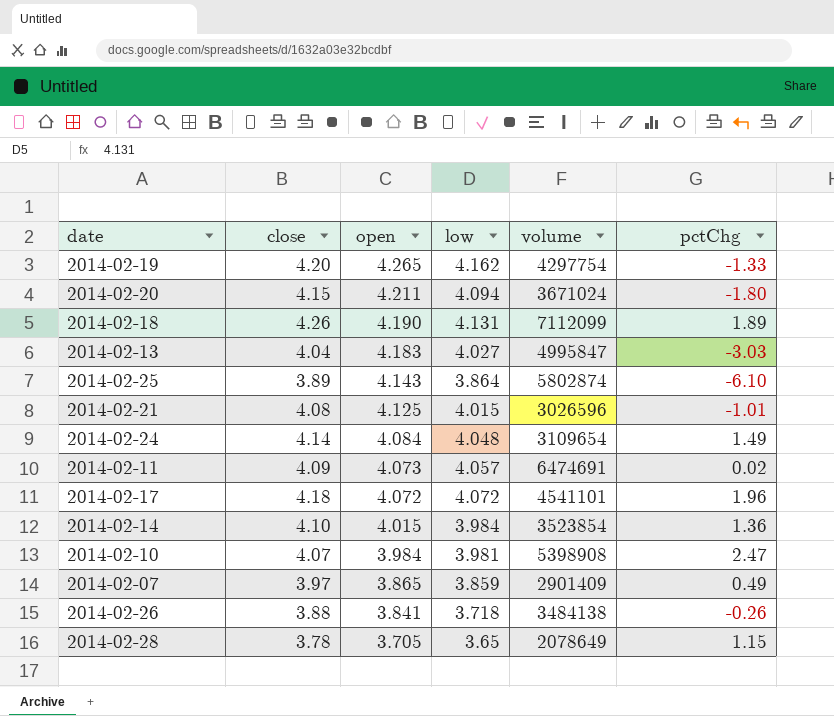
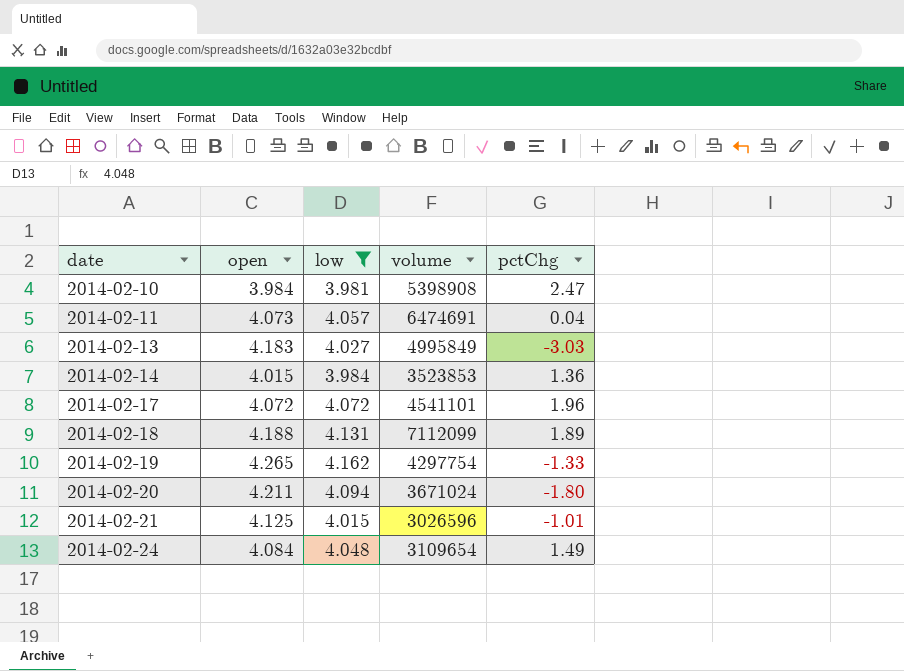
filter: none -> low >= 3.981
row order: open descending -> date ascending
column close | position: 2 -> none
2014-02-11 | pctChg: 0.02 -> 0.04
2014-02-13 | volume: 4995847 -> 4995849
2014-02-14 | volume: 3523854 -> 3523853
2014-02-18 | open: 4.190 -> 4.188

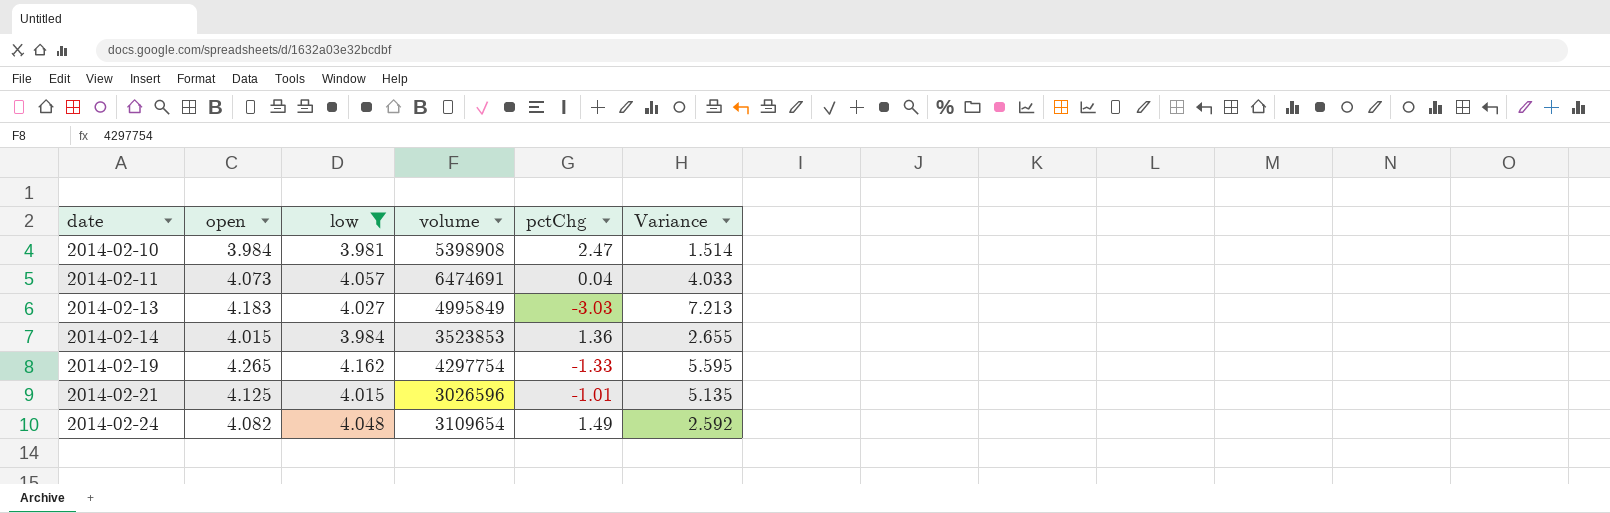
column Variance | formula: none -> [open] - [pctChg]
row 2014-02-17: 4.072 | 4.072 | 4541101 | 1.96 -> none
row 2014-02-18: 4.188 | 4.131 | 7112099 | 1.89 -> none
row 2014-02-20: 4.211 | 4.094 | 3671024 | -1.80 -> none
2014-02-24 | open: 4.084 -> 4.082

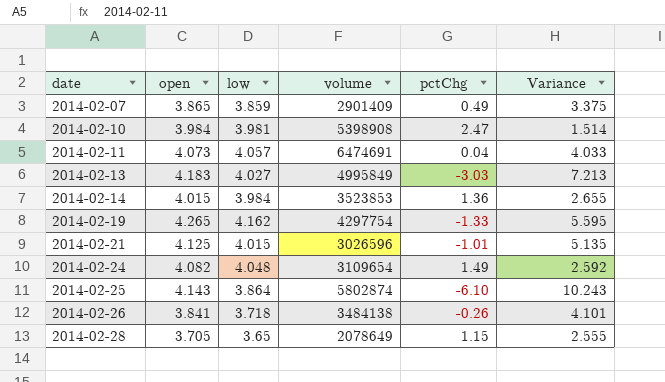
filter: low >= 3.981 -> none

